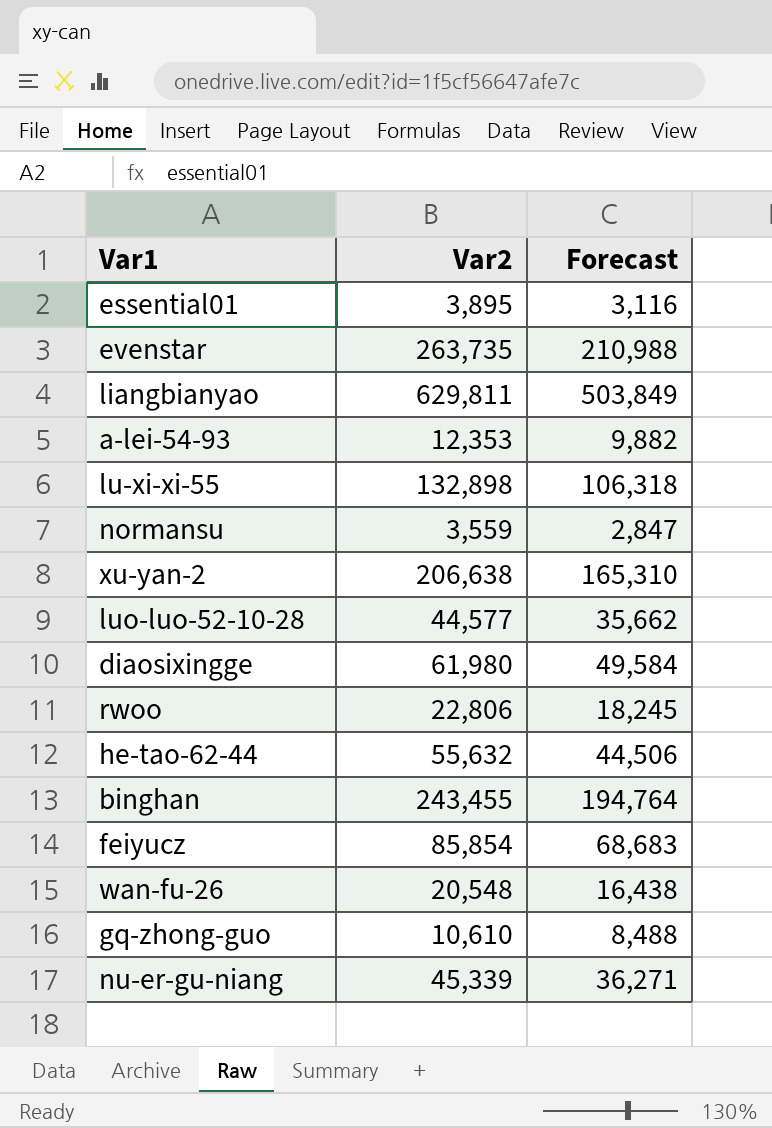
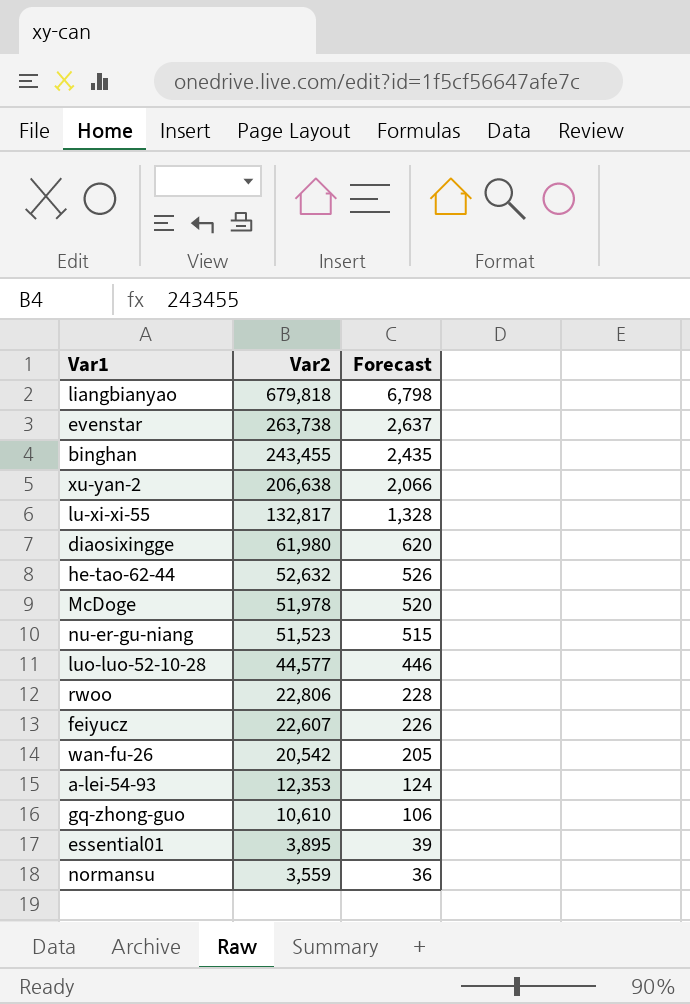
row order: none -> Var2 descending
column Forecast | formula: [Var2] * 0.8 -> [Var2] * 0.01
liangbianyao | Var2: 629,811 -> 679,818
evenstar | Var2: 263,735 -> 263,738
lu-xi-xi-55 | Var2: 132,898 -> 132,817
he-tao-62-44 | Var2: 55,632 -> 52,632
row McDoge: none -> 51,978 | 520
nu-er-gu-niang | Var2: 45,339 -> 51,523
feiyucz | Var2: 85,854 -> 22,607
wan-fu-26 | Var2: 20,548 -> 20,542

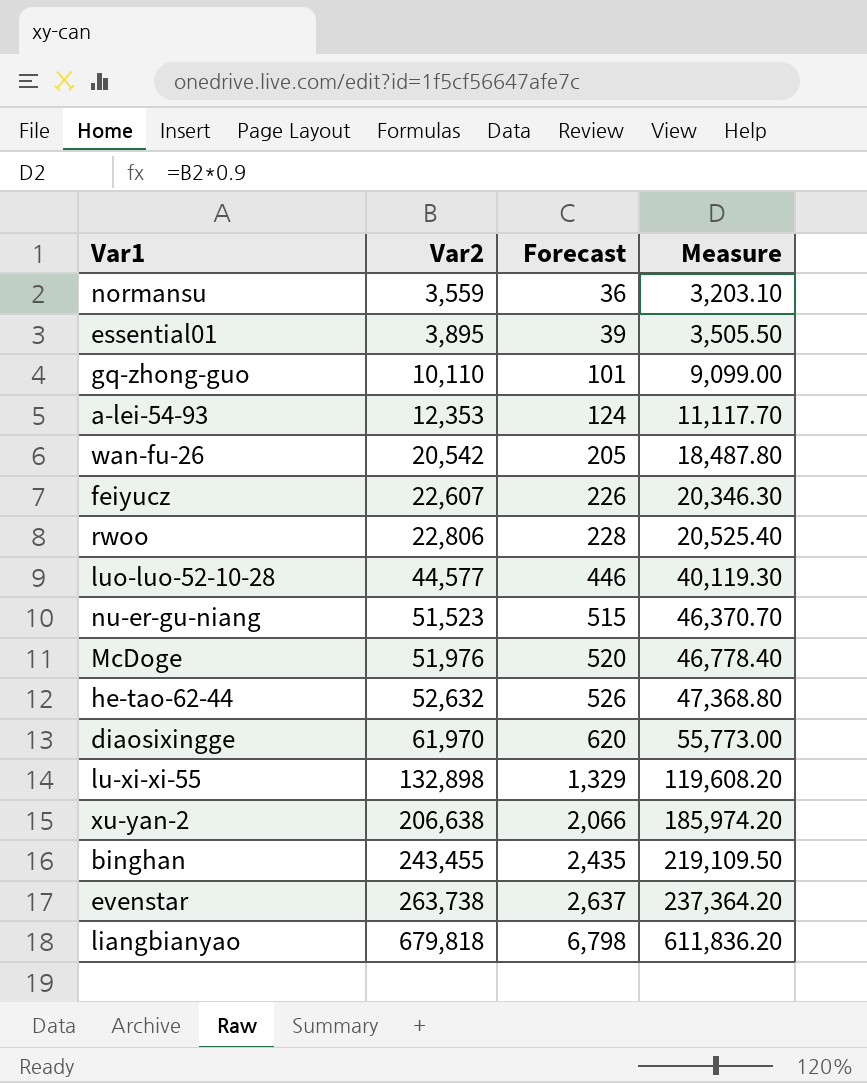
row order: Var2 descending -> Var2 ascending
column Measure | formula: none -> [Var2] * 0.9
gq-zhong-guo | Var2: 10,610 -> 10,110
gq-zhong-guo | Forecast: 106 -> 101
McDoge | Var2: 51,978 -> 51,976
diaosixingge | Var2: 61,980 -> 61,970
lu-xi-xi-55 | Var2: 132,817 -> 132,898
lu-xi-xi-55 | Forecast: 1,328 -> 1,329

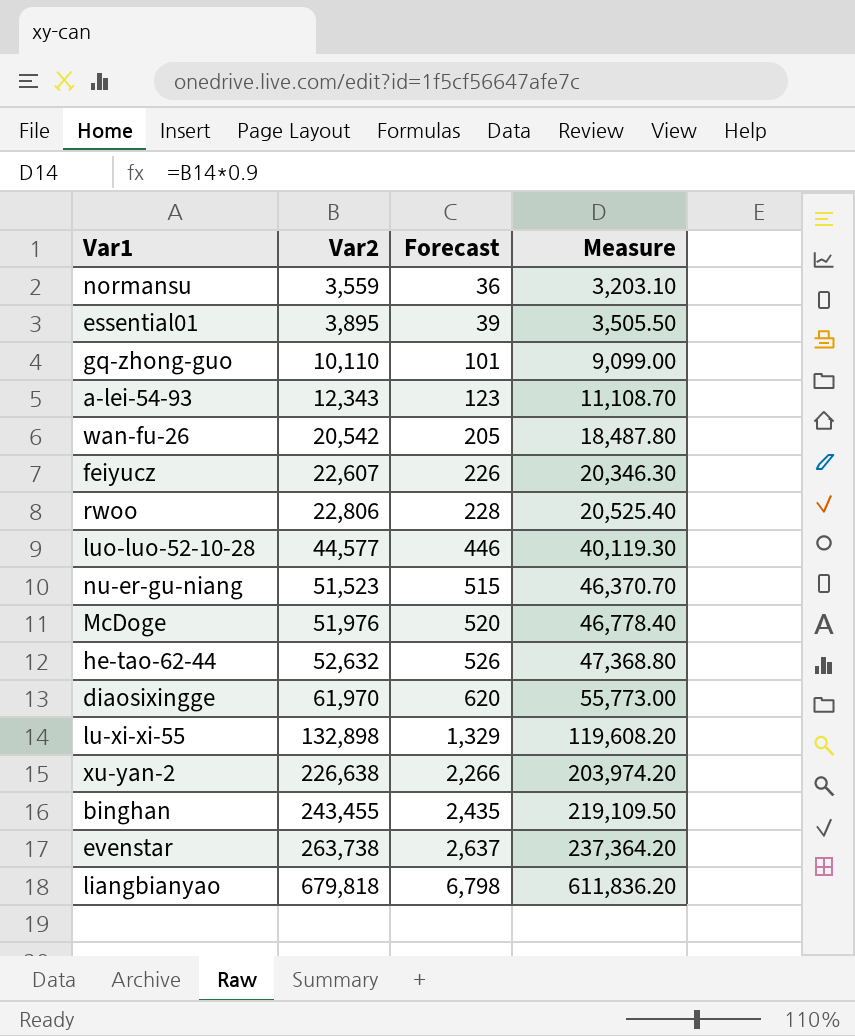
a-lei-54-93 | Var2: 12,353 -> 12,343
a-lei-54-93 | Forecast: 124 -> 123
a-lei-54-93 | Measure: 11,117.70 -> 11,108.70
xu-yan-2 | Var2: 206,638 -> 226,638
xu-yan-2 | Forecast: 2,066 -> 2,266
xu-yan-2 | Measure: 185,974.20 -> 203,974.20

